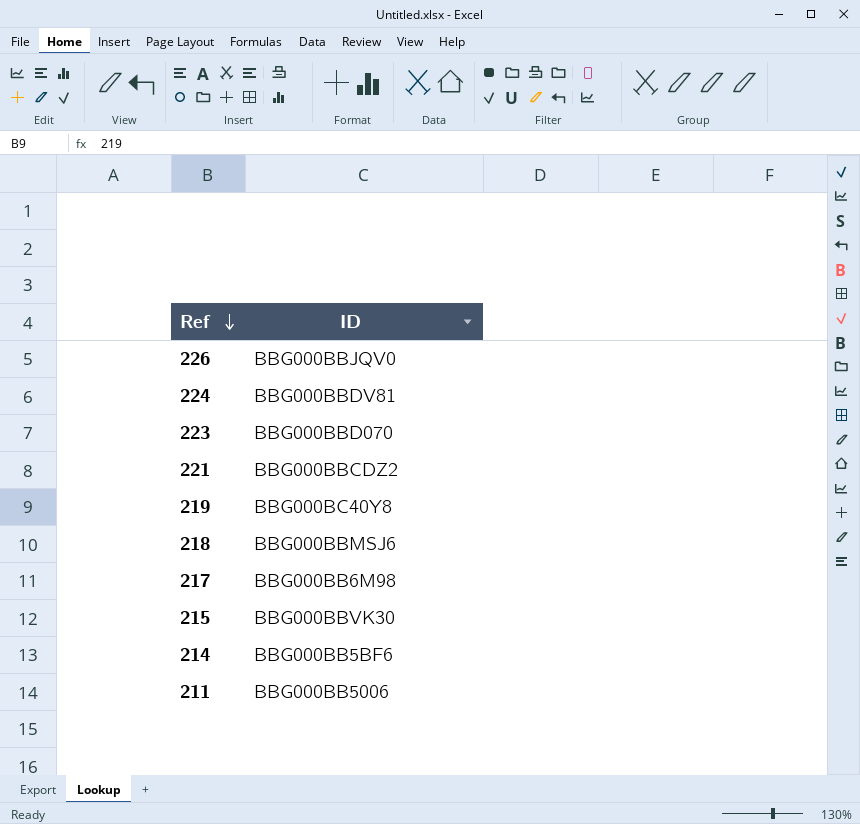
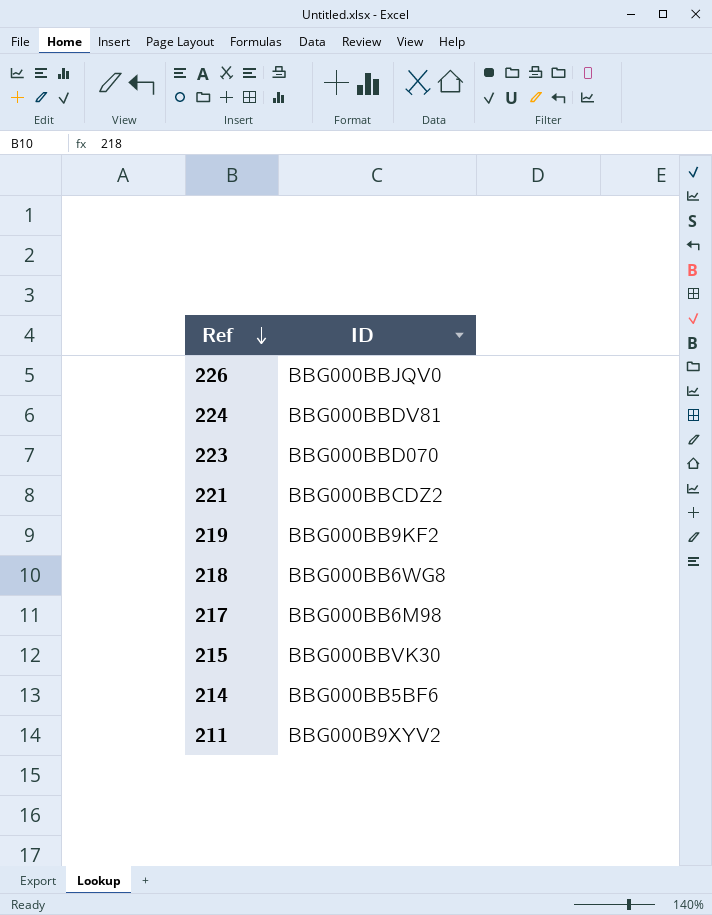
219 | ID: BBG000BC40Y8 -> BBG000BB9KF2
218 | ID: BBG000BBMSJ6 -> BBG000BB6WG8
211 | ID: BBG000BB5006 -> BBG000B9XYV2

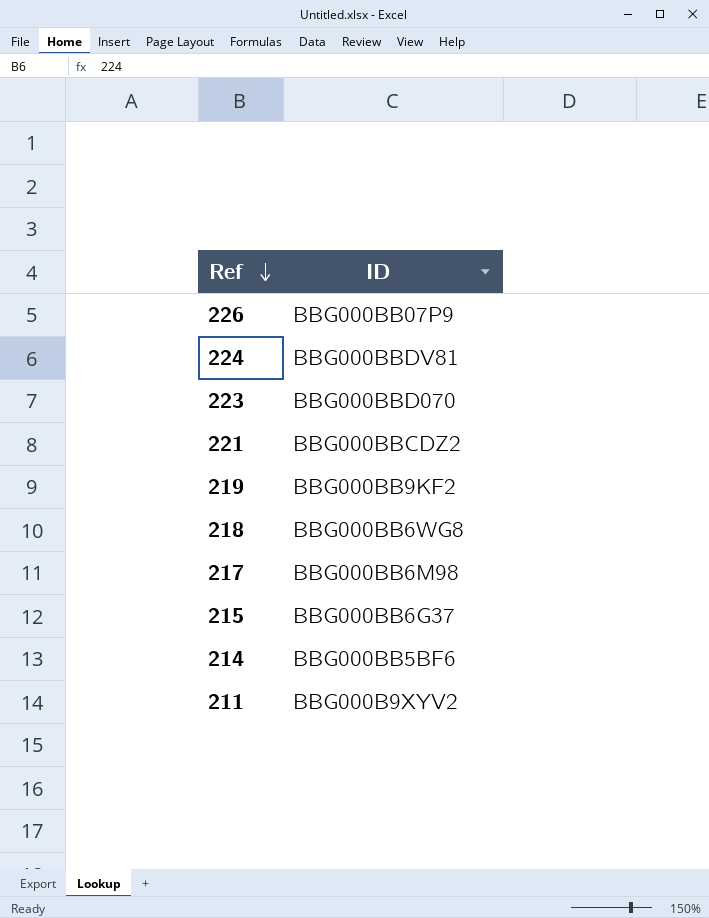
226 | ID: BBG000BBJQV0 -> BBG000BB07P9
215 | ID: BBG000BBVK30 -> BBG000BB6G37

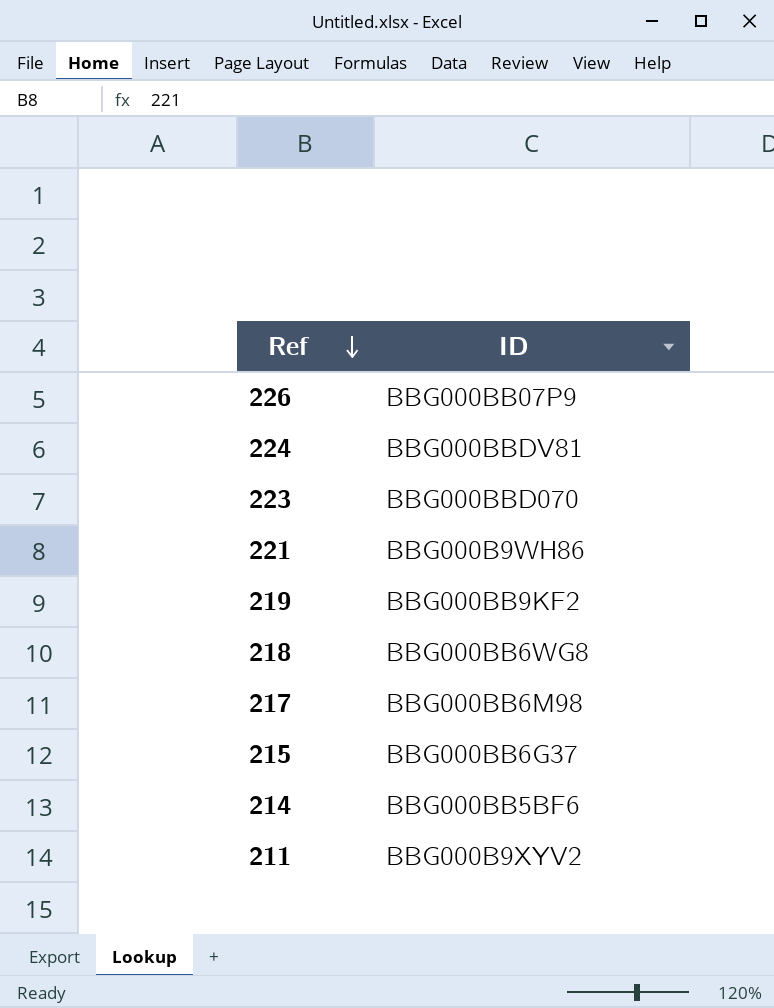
221 | ID: BBG000BBCDZ2 -> BBG000B9WH86

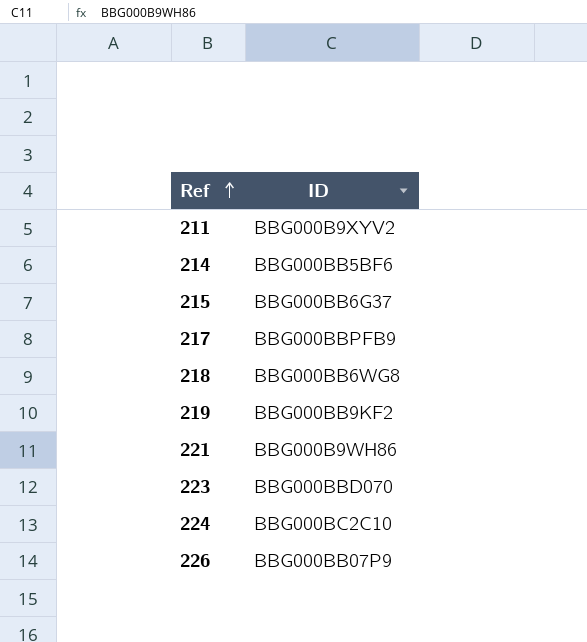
row order: Ref descending -> Ref ascending
217 | ID: BBG000BB6M98 -> BBG000BBPFB9
224 | ID: BBG000BBDV81 -> BBG000BC2C10

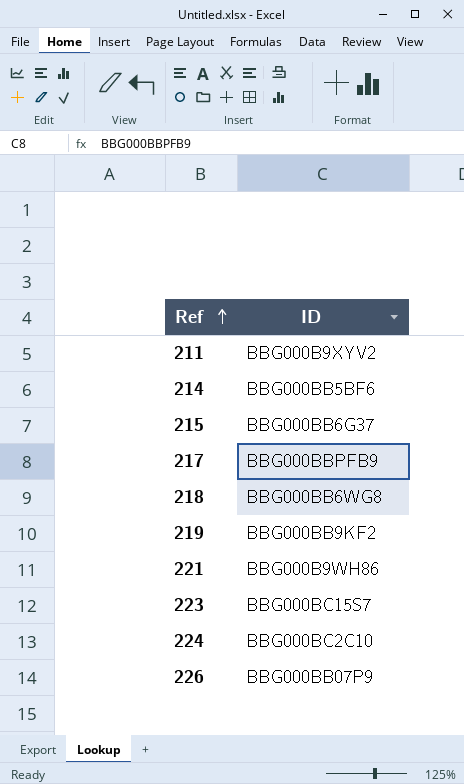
223 | ID: BBG000BBD070 -> BBG000BC15S7

